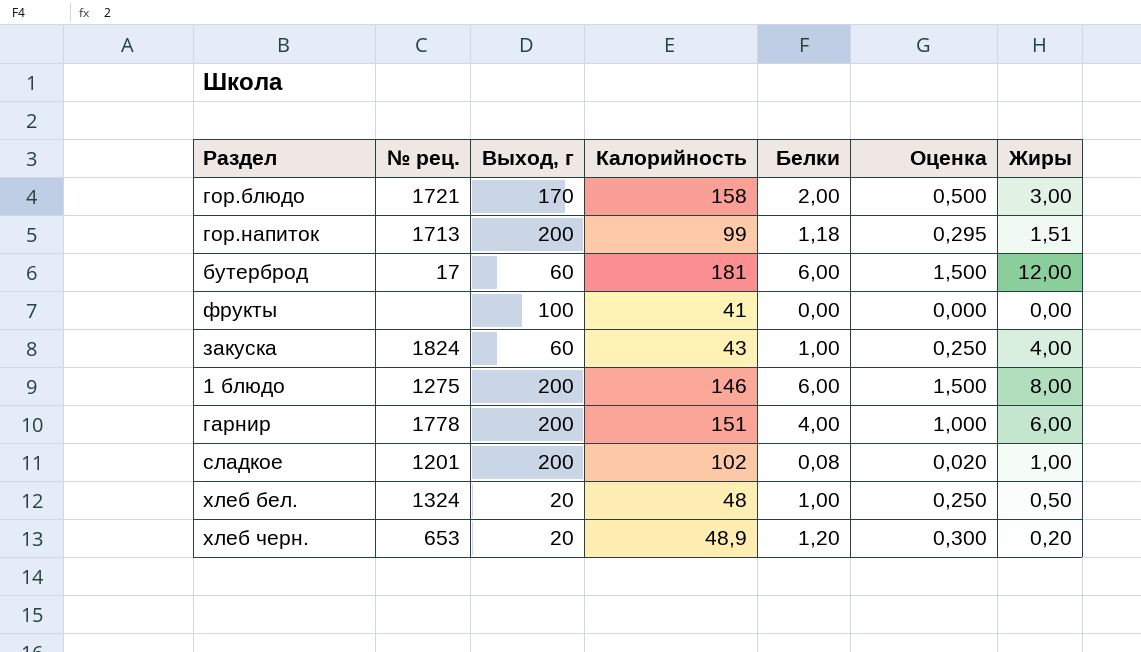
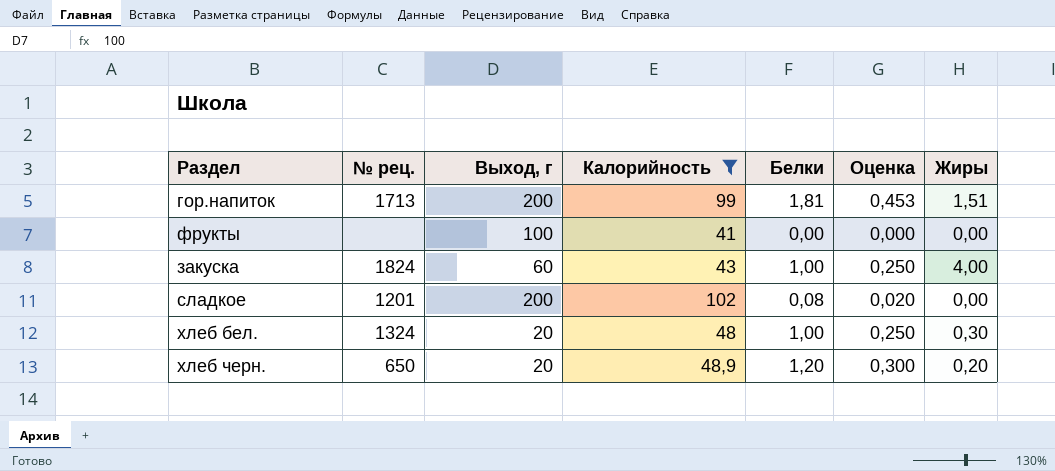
filter: none -> Калорийность <= 102
гор.напиток | Белки: 1,18 -> 1,81
гор.напиток | Оценка: 0,295 -> 0,453
сладкое | Жиры: 1,00 -> 0,00
хлеб бел. | Жиры: 0,50 -> 0,30
хлеб черн. | № рец.: 653 -> 650

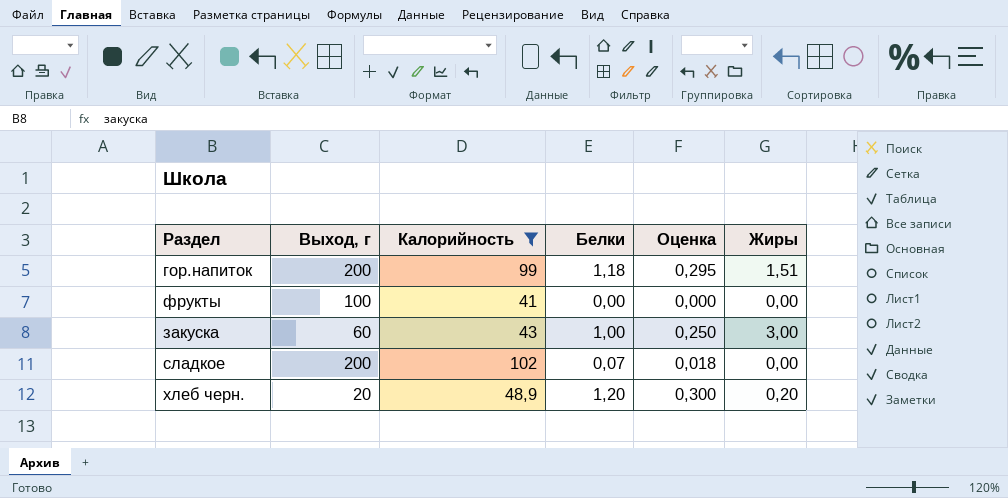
column № рец. | position: 2 -> none
row хлеб бел.: 1324 | 20 | 48 | 1,00 | 0,250 | 0,30 -> none
гор.напиток | Белки: 1,81 -> 1,18
гор.напиток | Оценка: 0,453 -> 0,295
закуска | Жиры: 4,00 -> 3,00
сладкое | Белки: 0,08 -> 0,07
сладкое | Оценка: 0,020 -> 0,018

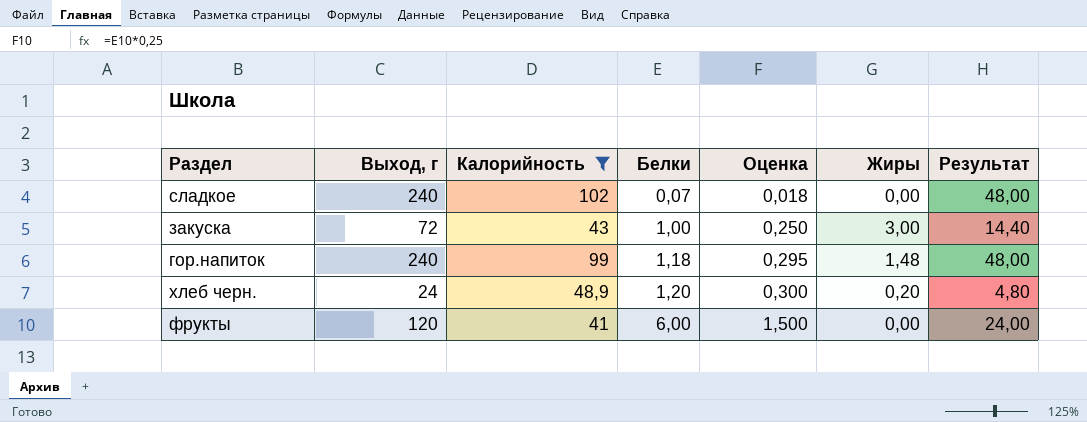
row order: none -> Белки ascending
column Результат | formula: none -> [Выход, г] * 0,2
сладкое | Выход, г: 200 -> 240
закуска | Выход, г: 60 -> 72
гор.напиток | Выход, г: 200 -> 240
гор.напиток | Жиры: 1,51 -> 1,48
хлеб черн. | Выход, г: 20 -> 24
фрукты | Выход, г: 100 -> 120
фрукты | Белки: 0,00 -> 6,00
фрукты | Оценка: 0,000 -> 1,500

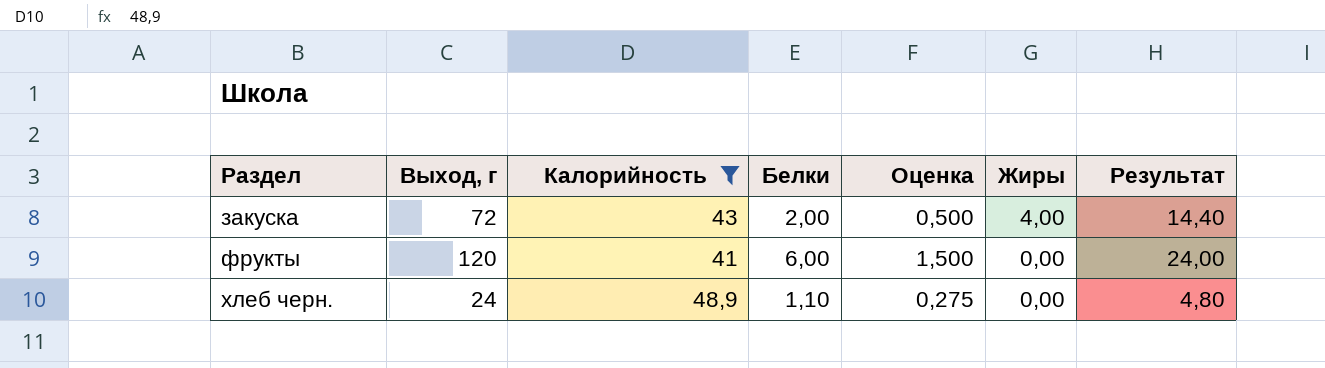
row order: Белки ascending -> Раздел ascending
row сладкое: 240 | 102 | 0,07 | 0,018 | 0,00 | 48,00 -> none
row гор.напиток: 240 | 99 | 1,18 | 0,295 | 1,48 | 48,00 -> none
закуска | Белки: 1,00 -> 2,00
закуска | Оценка: 0,250 -> 0,500
закуска | Жиры: 3,00 -> 4,00
хлеб черн. | Белки: 1,20 -> 1,10
хлеб черн. | Оценка: 0,300 -> 0,275
хлеб черн. | Жиры: 0,20 -> 0,00

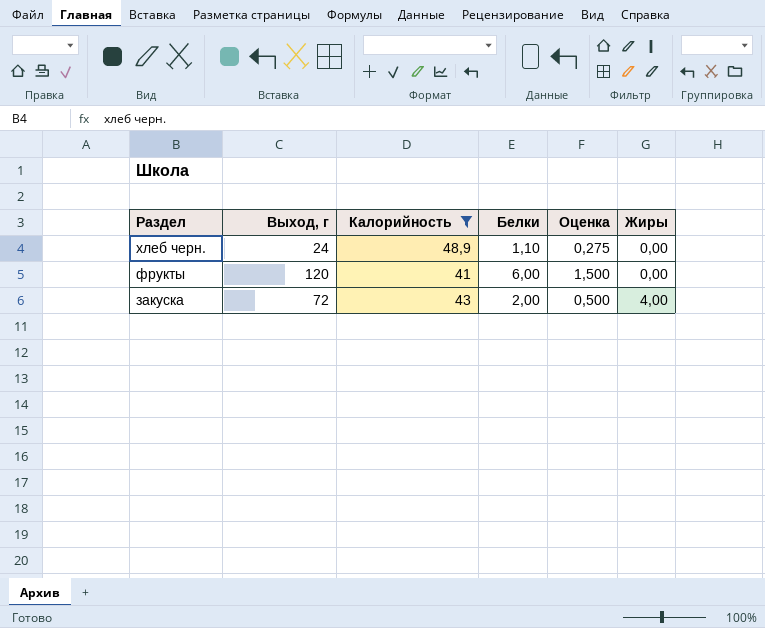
row order: Раздел ascending -> Раздел descending
column Результат | formula: [Выход, г] * 0,2 -> none

